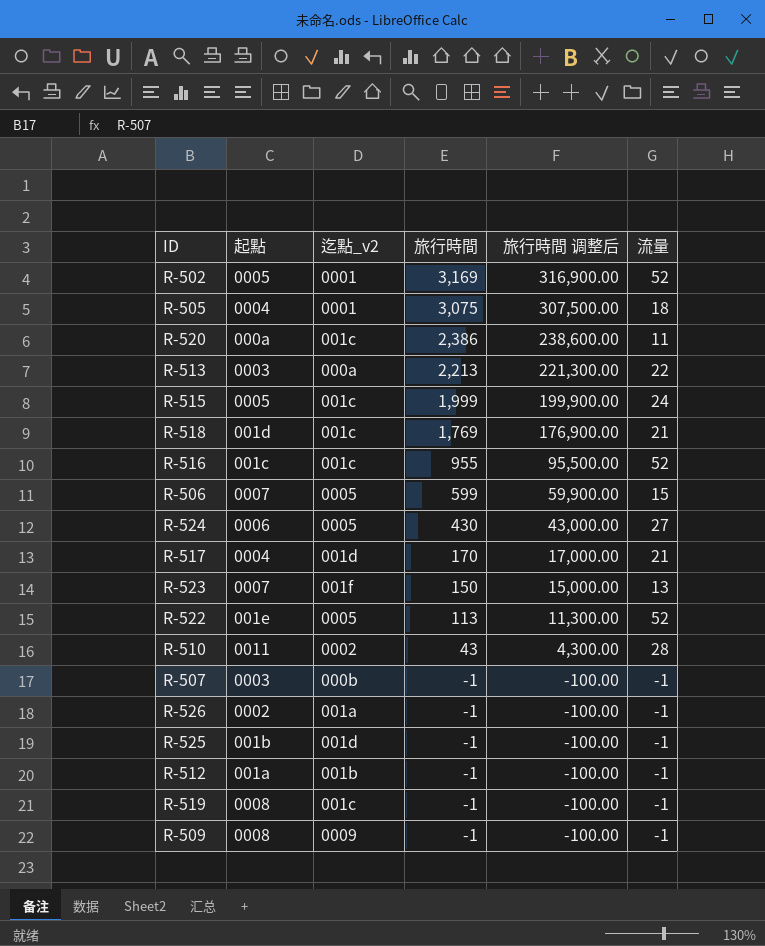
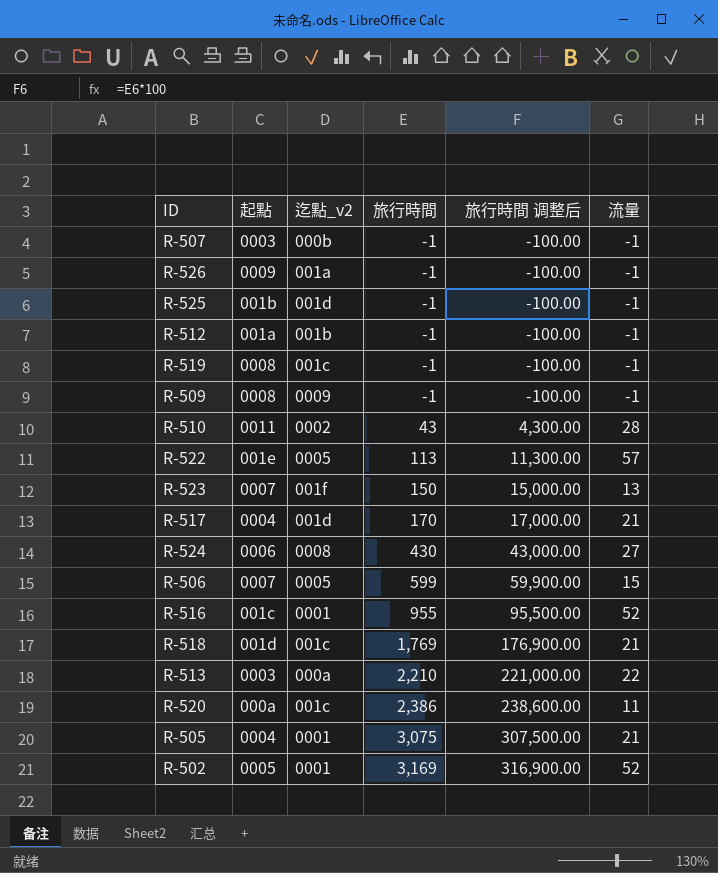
row order: 旅行時間 descending -> 旅行時間 ascending
row R-515: 0005 | 001c | 1,999 | 199,900.00 | 24 -> none
R-526 | 起點: 0002 -> 0009
R-522 | 流量: 52 -> 57
R-524 | 迄點_v2: 0005 -> 0008
R-516 | 迄點_v2: 001c -> 0001
R-513 | 旅行時間: 2,213 -> 2,210
R-513 | 旅行時間 调整后: 221,300.00 -> 221,000.00
R-505 | 流量: 18 -> 21

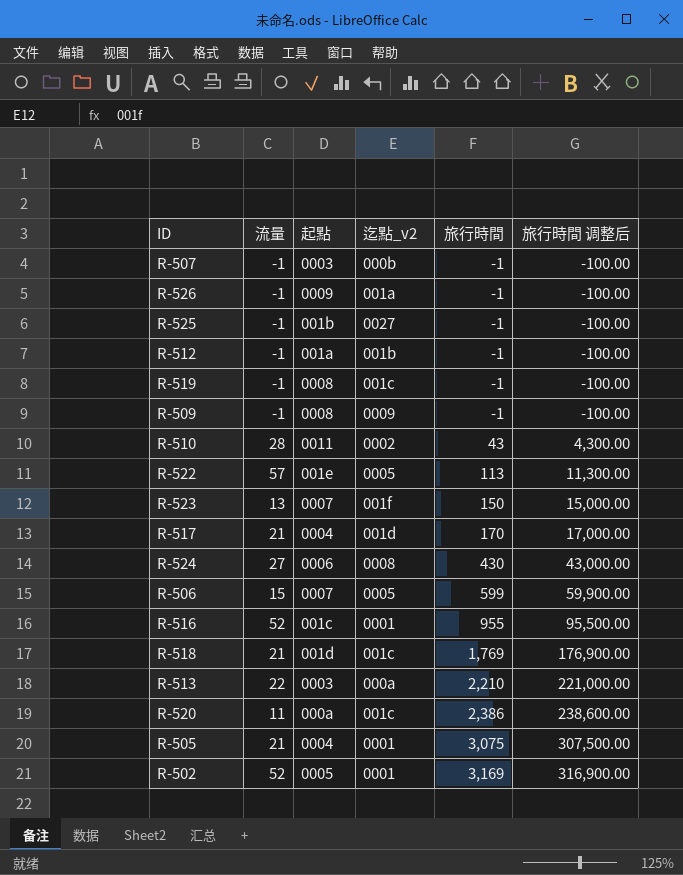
column 流量 | position: 6 -> 2
R-525 | 迄點_v2: 001d -> 0027

